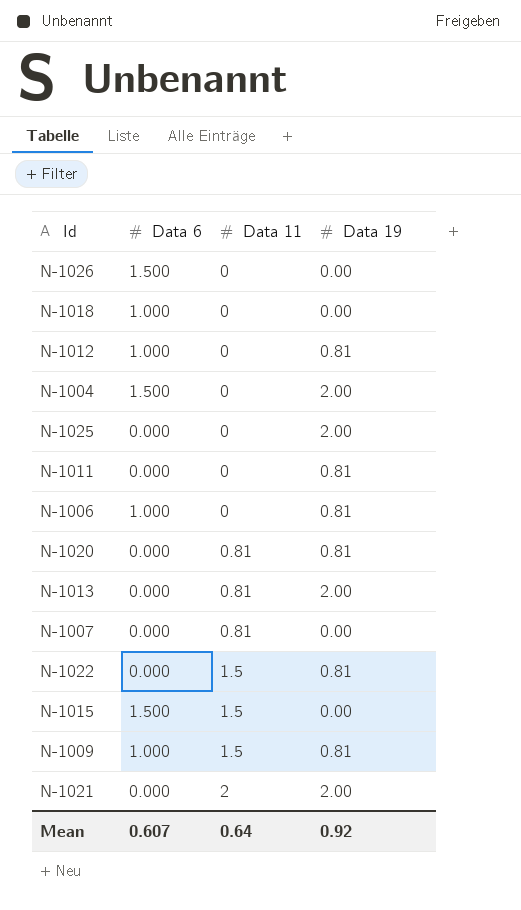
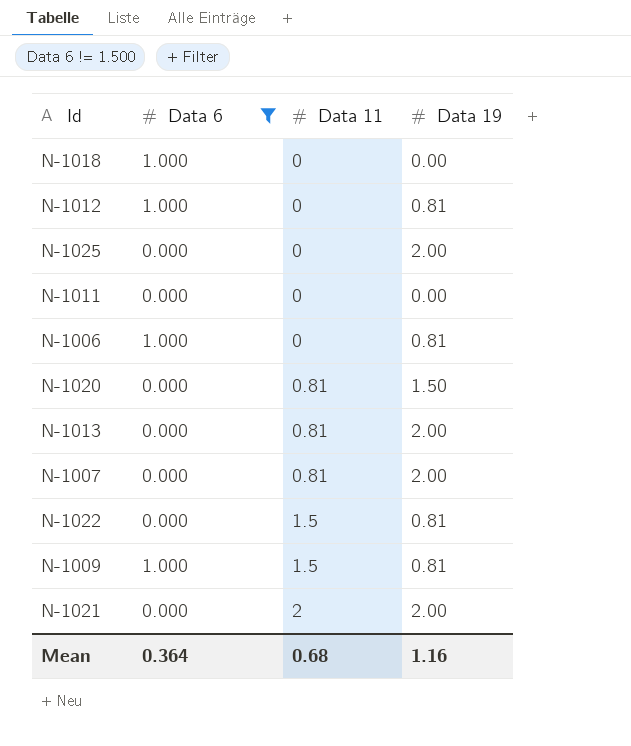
filter: none -> Data 6 != 1.500
N-1011 | Data 19: 0.81 -> 0.00
N-1020 | Data 19: 0.81 -> 1.50
N-1007 | Data 19: 0.00 -> 2.00
Mean | Data 6: 0.607 -> 0.364
Mean | Data 11: 0.64 -> 0.68
Mean | Data 19: 0.92 -> 1.16

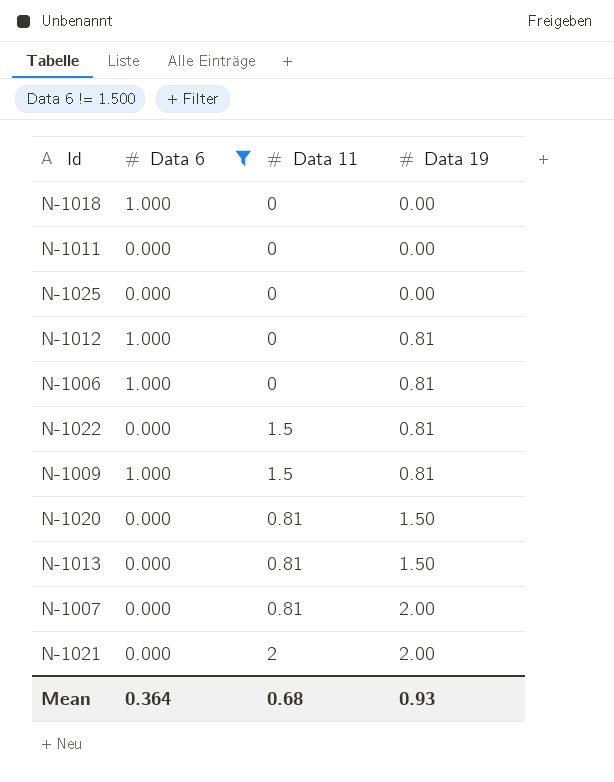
row order: Data 11 ascending -> Data 19 ascending
N-1025 | Data 19: 2.00 -> 0.00
N-1013 | Data 19: 2.00 -> 1.50
Mean | Data 19: 1.16 -> 0.93

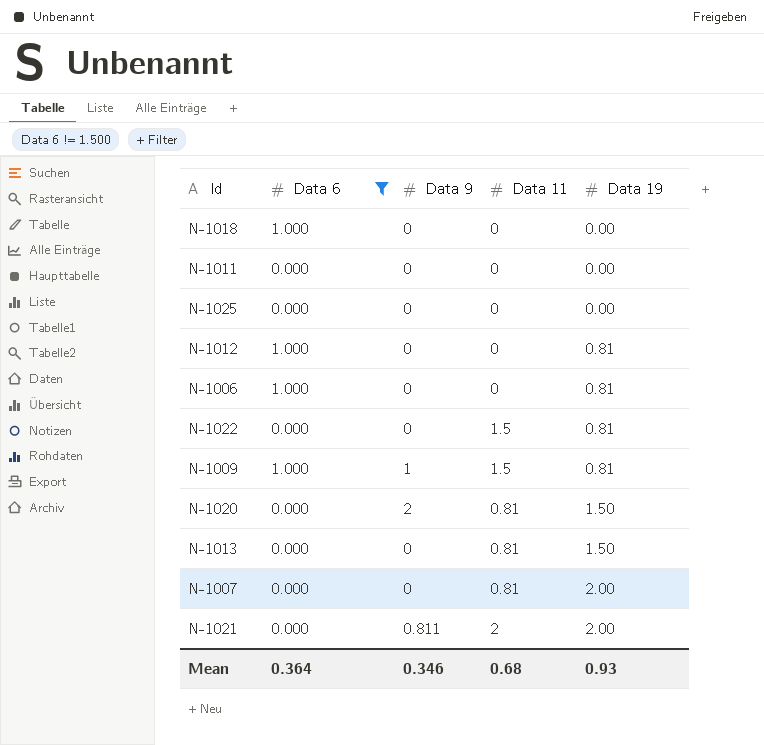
column Data 9 | position: none -> 3

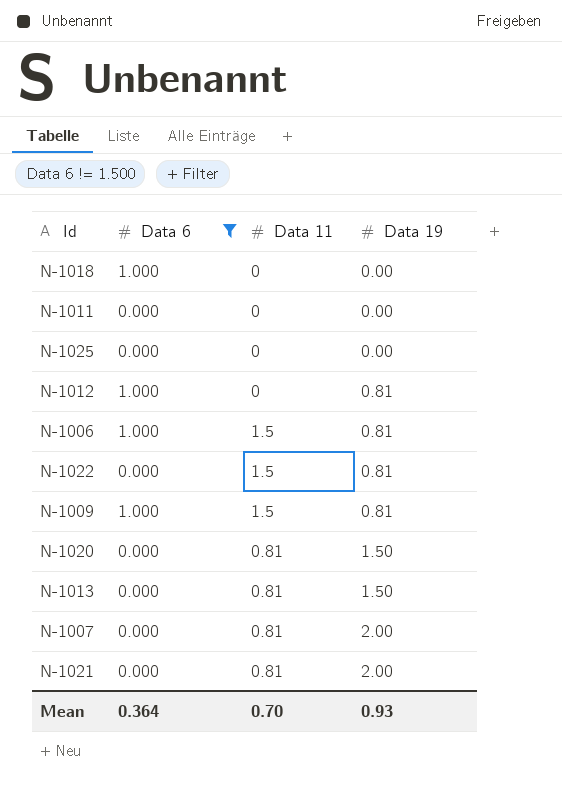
column Data 9 | position: 3 -> none
N-1006 | Data 11: 0 -> 1.5
N-1021 | Data 11: 2 -> 0.81
Mean | Data 11: 0.68 -> 0.70

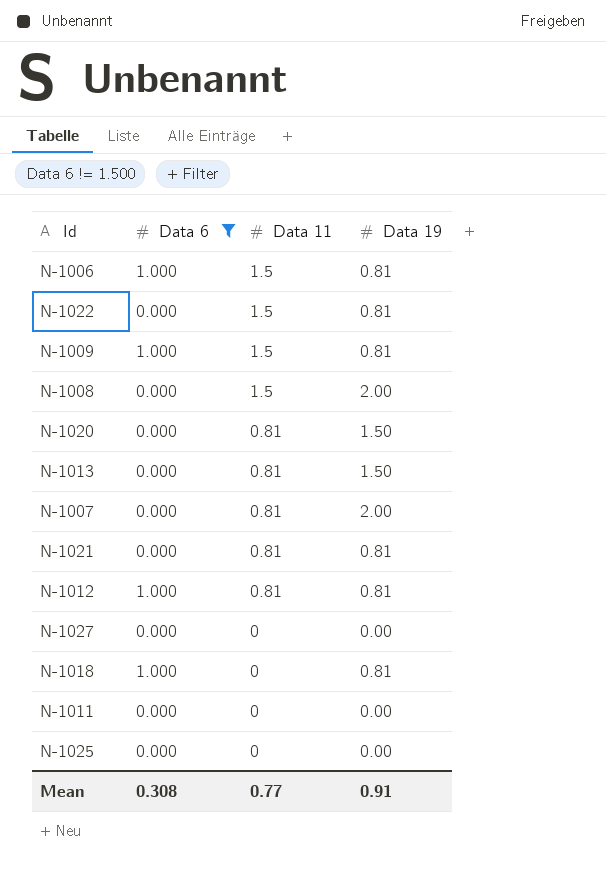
row order: Data 19 ascending -> Data 11 descending
row N-1008: none -> 0.000 | 1.5 | 2.00
N-1021 | Data 19: 2.00 -> 0.81
N-1012 | Data 11: 0 -> 0.81
row N-1027: none -> 0.000 | 0 | 0.00
N-1018 | Data 19: 0.00 -> 0.81
Mean | Data 6: 0.364 -> 0.308
Mean | Data 11: 0.70 -> 0.77
Mean | Data 19: 0.93 -> 0.91

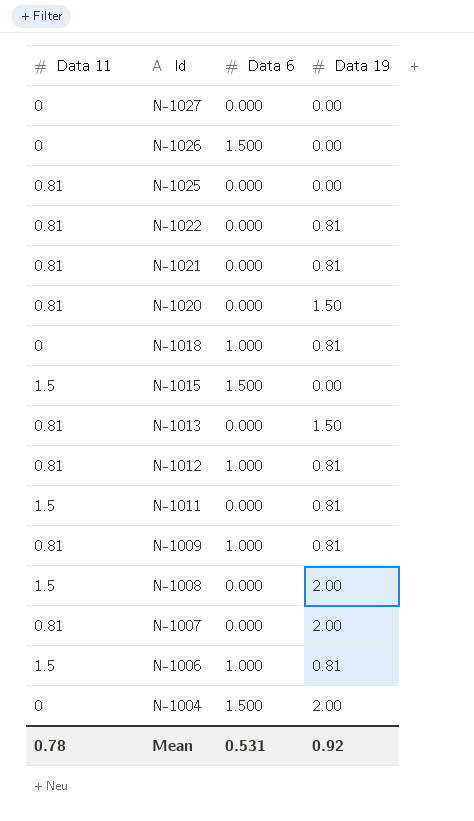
filter: Data 6 != 1.500 -> none
row order: Data 11 descending -> Id descending
column Data 11 | position: 3 -> 1
N-1025 | Data 11: 0 -> 0.81
N-1022 | Data 11: 1.5 -> 0.81
N-1011 | Data 11: 0 -> 1.5
N-1011 | Data 19: 0.00 -> 0.81
N-1009 | Data 11: 1.5 -> 0.81
Mean | Data 11: 0.77 -> 0.78
Mean | Data 6: 0.308 -> 0.531
Mean | Data 19: 0.91 -> 0.92

